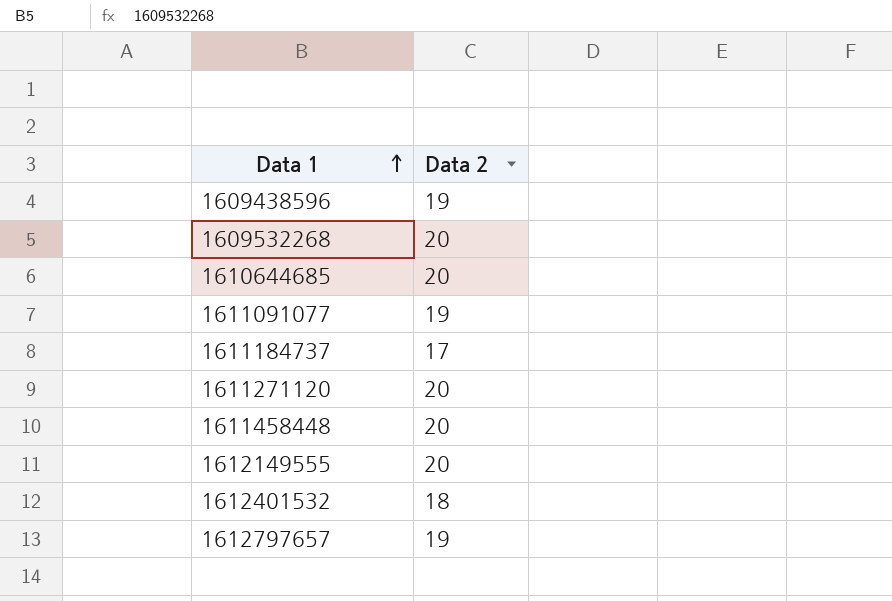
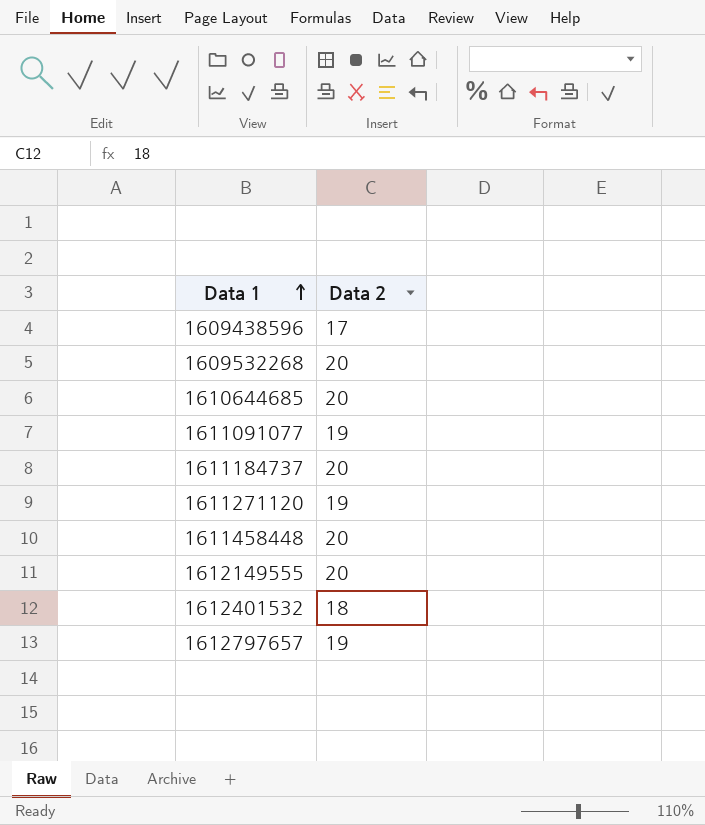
1609438596 | Data 2: 19 -> 17
1611184737 | Data 2: 17 -> 20
1611271120 | Data 2: 20 -> 19

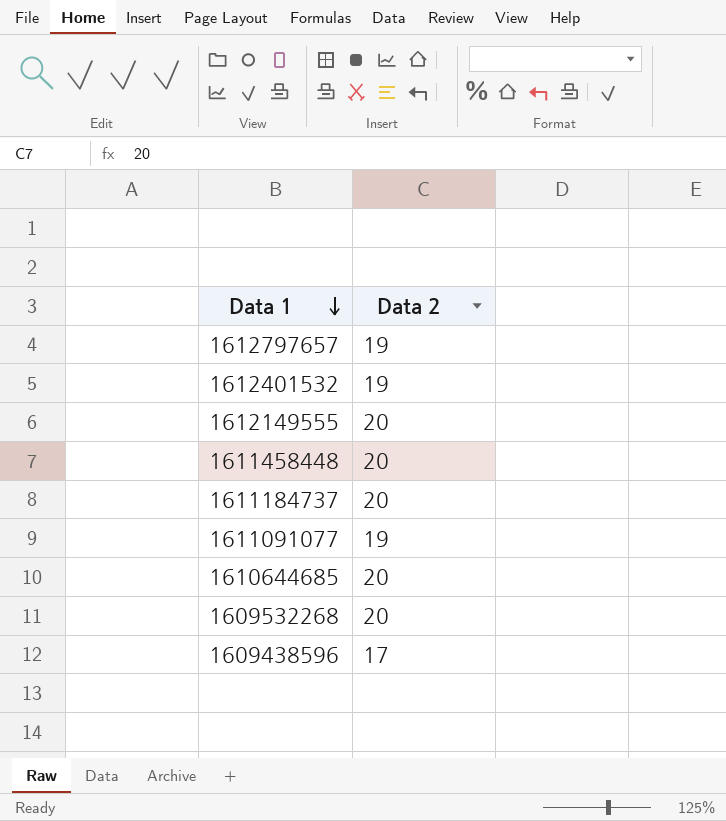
row order: Data 1 ascending -> Data 1 descending
row 1611271120: 19 -> none
1612401532 | Data 2: 18 -> 19

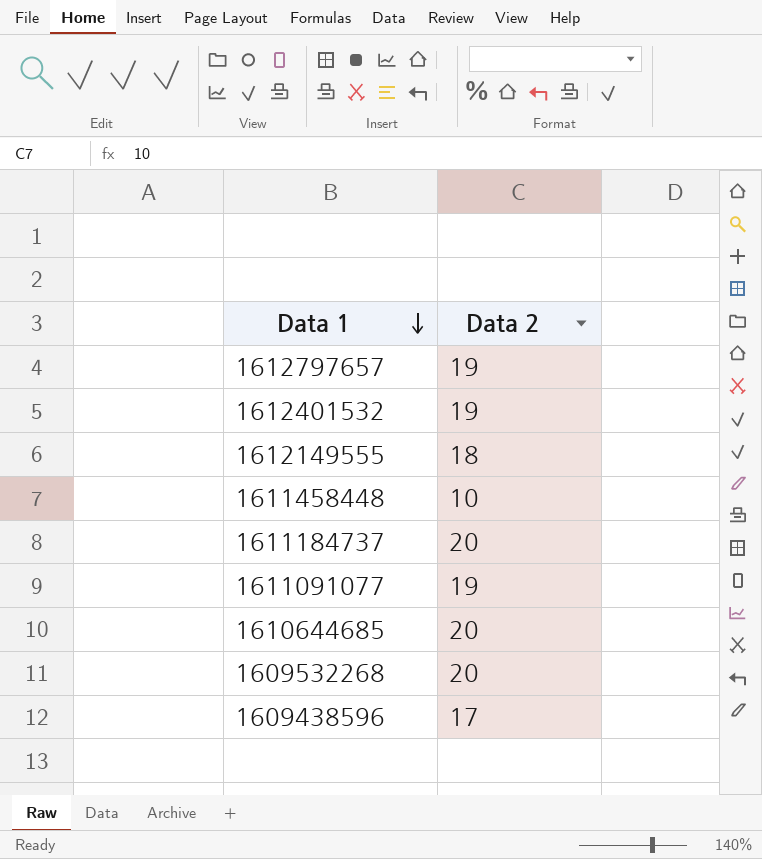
1612149555 | Data 2: 20 -> 18
1611458448 | Data 2: 20 -> 10

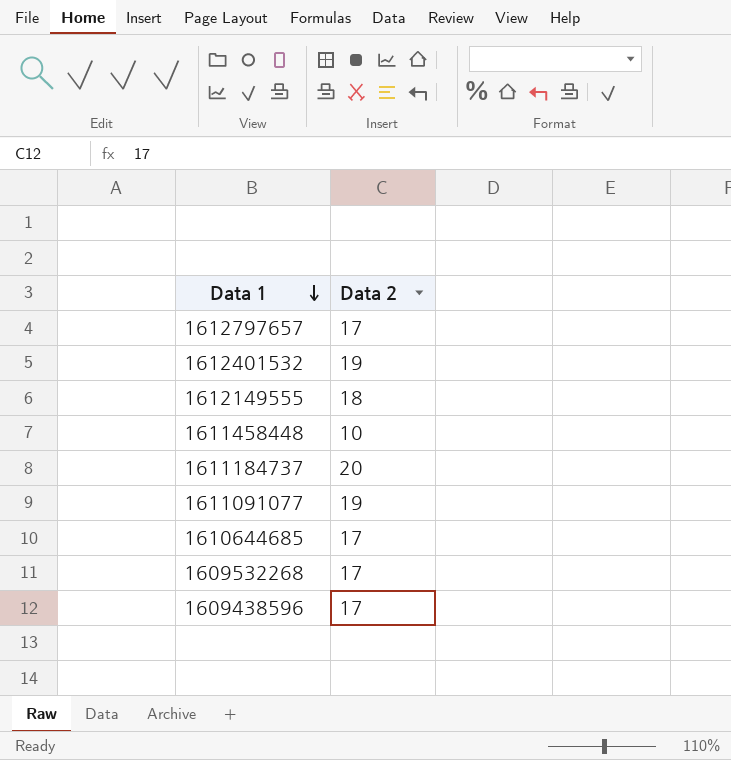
1612797657 | Data 2: 19 -> 17
1610644685 | Data 2: 20 -> 17
1609532268 | Data 2: 20 -> 17

